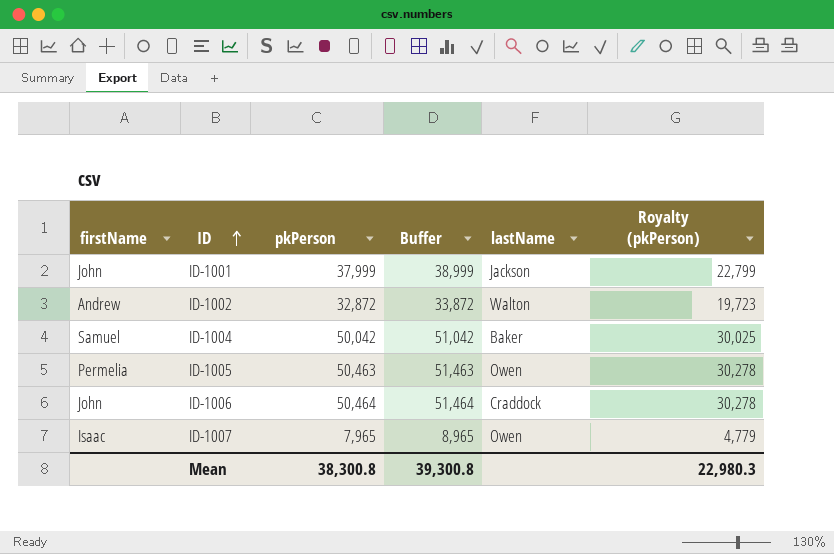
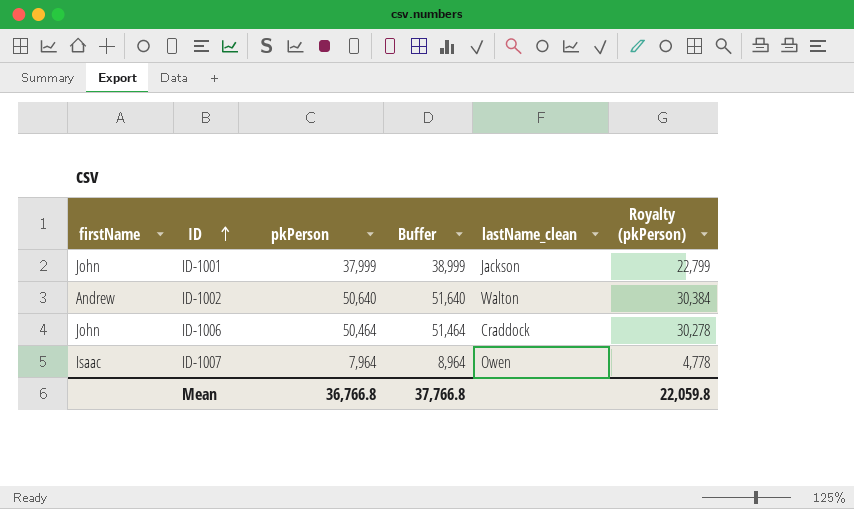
column name: lastName -> lastName_clean
row ID-1004: Samuel | 50,042 | 51,042 | Baker | 30,025 -> none
row ID-1005: Permelia | 50,463 | 51,463 | Owen | 30,278 -> none
ID-1002 | pkPerson: 32,872 -> 50,640
ID-1002 | Buffer: 33,872 -> 51,640
ID-1002 | Royalty (pkPerson): 19,723 -> 30,384
ID-1007 | pkPerson: 7,965 -> 7,964
ID-1007 | Buffer: 8,965 -> 8,964
ID-1007 | Royalty (pkPerson): 4,779 -> 4,778
Mean | pkPerson: 38,300.8 -> 36,766.8
Mean | Buffer: 39,300.8 -> 37,766.8
Mean | Royalty (pkPerson): 22,980.3 -> 22,059.8

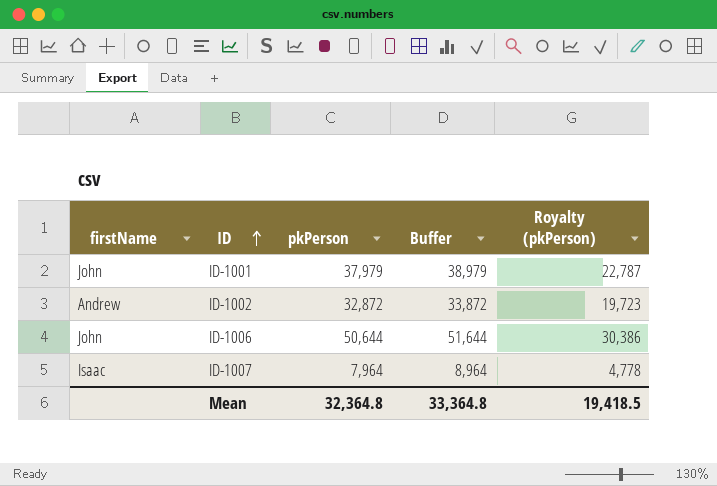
column lastName_clean | position: 5 -> none
ID-1001 | pkPerson: 37,999 -> 37,979
ID-1001 | Buffer: 38,999 -> 38,979
ID-1001 | Royalty (pkPerson): 22,799 -> 22,787
ID-1002 | pkPerson: 50,640 -> 32,872
ID-1002 | Buffer: 51,640 -> 33,872
ID-1002 | Royalty (pkPerson): 30,384 -> 19,723
ID-1006 | pkPerson: 50,464 -> 50,644
ID-1006 | Buffer: 51,464 -> 51,644
ID-1006 | Royalty (pkPerson): 30,278 -> 30,386
Mean | pkPerson: 36,766.8 -> 32,364.8
Mean | Buffer: 37,766.8 -> 33,364.8
Mean | Royalty (pkPerson): 22,059.8 -> 19,418.5

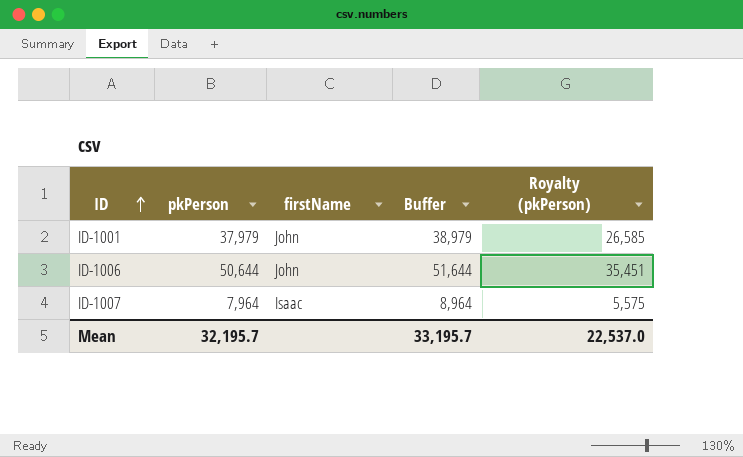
column firstName | position: 1 -> 3
column Royalty (pkPerson) | formula: [pkPerson] * 0.6 -> [pkPerson] * 0.7
row ID-1002: Andrew | 32,872 | 33,872 | 19,723 -> none
Mean | pkPerson: 32,364.8 -> 32,195.7
Mean | Buffer: 33,364.8 -> 33,195.7
Mean | Royalty (pkPerson): 19,418.5 -> 22,537.0

